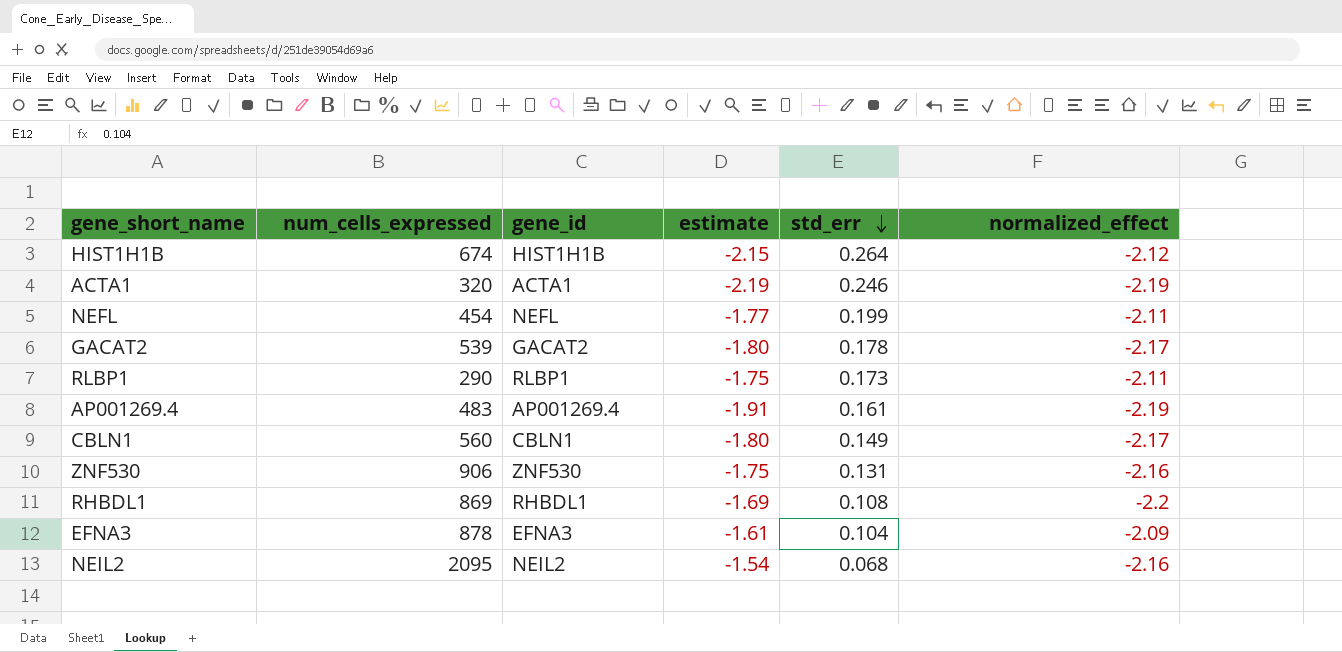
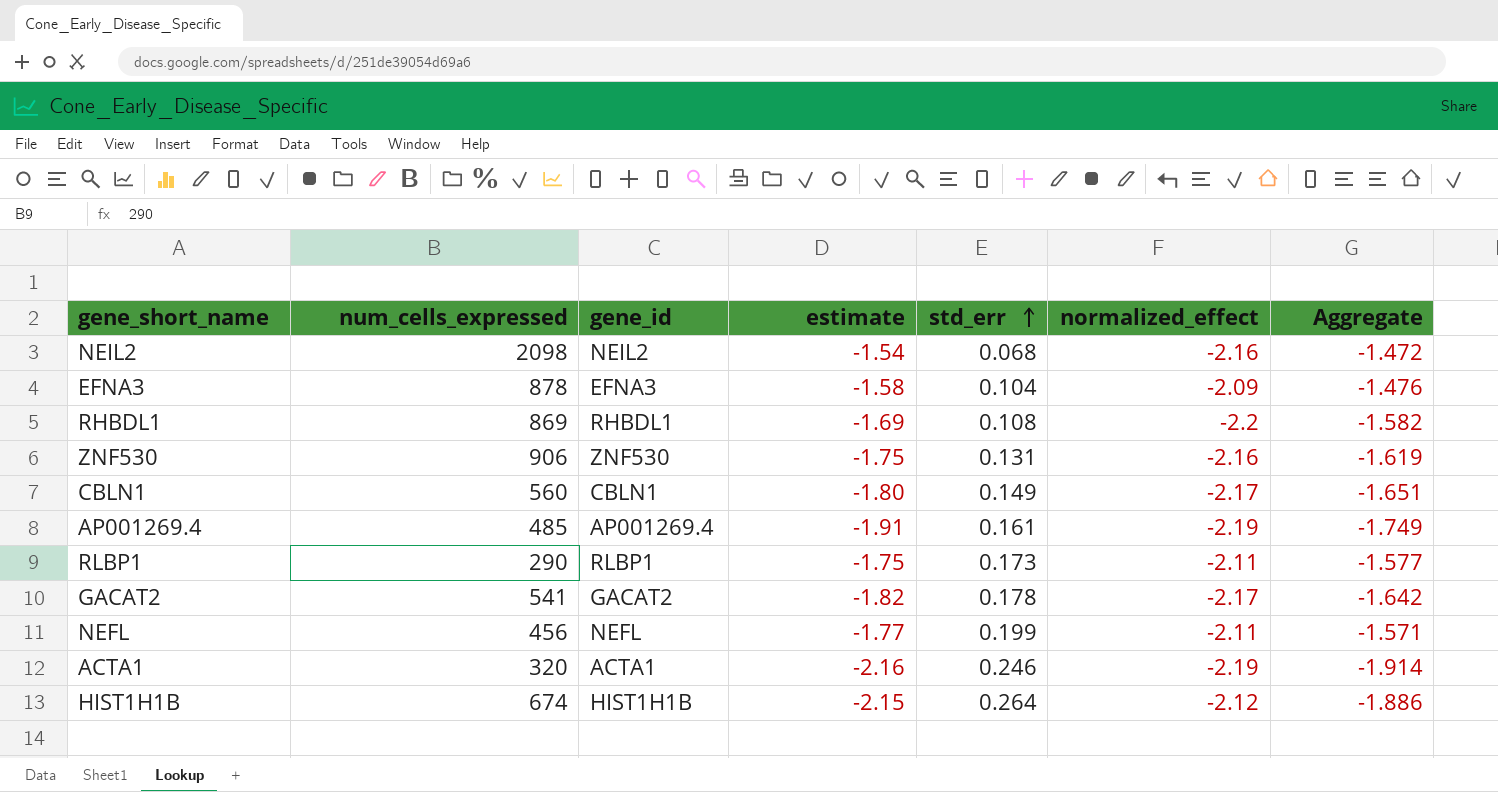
row order: std_err descending -> std_err ascending
column Aggregate | formula: none -> [estimate] + [std_err]
NEIL2 | num_cells_expressed: 2095 -> 2098
EFNA3 | estimate: -1.61 -> -1.58
AP001269.4 | num_cells_expressed: 483 -> 485
GACAT2 | num_cells_expressed: 539 -> 541
GACAT2 | estimate: -1.80 -> -1.82
NEFL | num_cells_expressed: 454 -> 456
ACTA1 | estimate: -2.19 -> -2.16

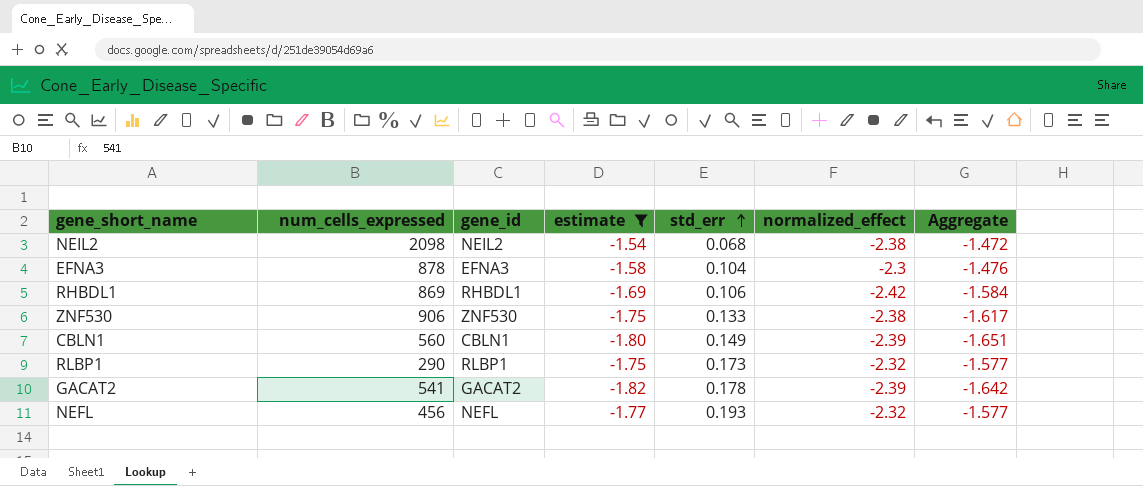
filter: none -> estimate >= -1.82
NEIL2 | normalized_effect: -2.16 -> -2.38
EFNA3 | normalized_effect: -2.09 -> -2.3
RHBDL1 | std_err: 0.108 -> 0.106
RHBDL1 | normalized_effect: -2.2 -> -2.42
RHBDL1 | Aggregate: -1.582 -> -1.584
ZNF530 | std_err: 0.131 -> 0.133
ZNF530 | normalized_effect: -2.16 -> -2.38
ZNF530 | Aggregate: -1.619 -> -1.617
CBLN1 | normalized_effect: -2.17 -> -2.39
RLBP1 | normalized_effect: -2.11 -> -2.32
GACAT2 | normalized_effect: -2.17 -> -2.39
NEFL | std_err: 0.199 -> 0.193
NEFL | normalized_effect: -2.11 -> -2.32
NEFL | Aggregate: -1.571 -> -1.577

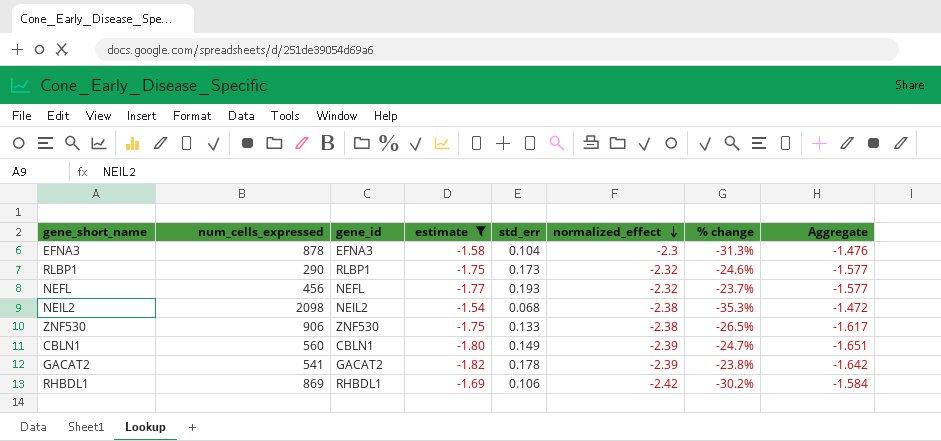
row order: std_err ascending -> normalized_effect descending
column % change | formula: none -> ([estimate] - [normalized_effect]) / [normalized_effect]

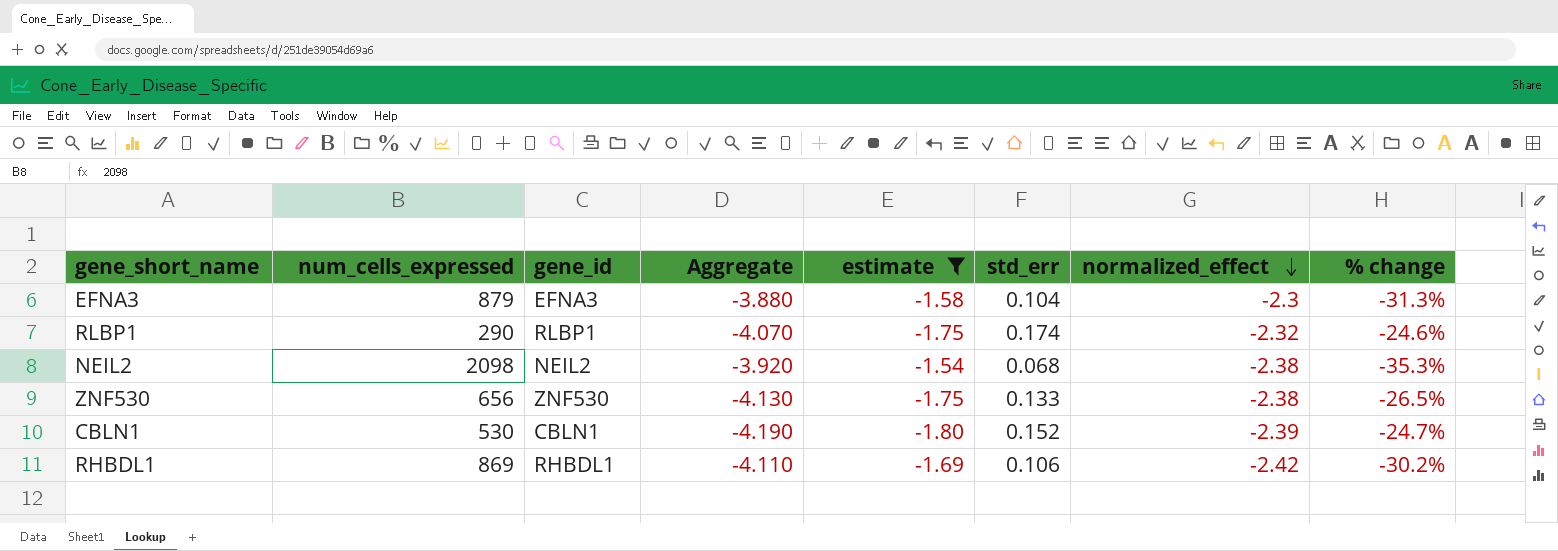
column Aggregate | formula: [estimate] + [std_err] -> [estimate] + [normalized_effect]
column Aggregate | position: 8 -> 4
row NEFL: 456 | NEFL | -1.77 | 0.193 | -2.32 | -23.7% | -1.577 -> none
row GACAT2: 541 | GACAT2 | -1.82 | 0.178 | -2.39 | -23.8% | -1.642 -> none
EFNA3 | num_cells_expressed: 878 -> 879
RLBP1 | std_err: 0.173 -> 0.174
ZNF530 | num_cells_expressed: 906 -> 656
CBLN1 | num_cells_expressed: 560 -> 530
CBLN1 | std_err: 0.149 -> 0.152

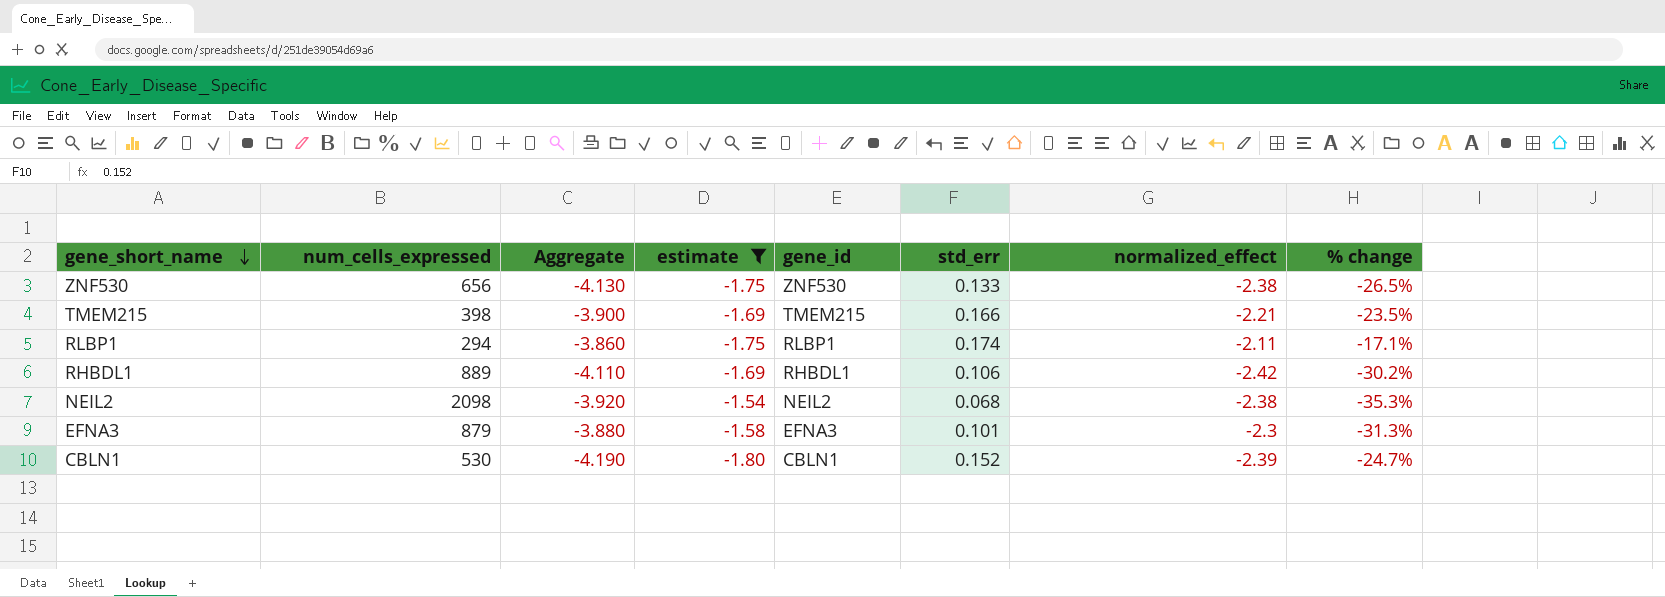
row order: normalized_effect descending -> gene_short_name descending
column gene_id | position: 3 -> 5
row TMEM215: none -> 398 | -3.900 | -1.69 | TMEM215 | 0.166 | -2.21 | -23.5%
RLBP1 | num_cells_expressed: 290 -> 294
RLBP1 | Aggregate: -4.070 -> -3.860
RLBP1 | normalized_effect: -2.32 -> -2.11
RLBP1 | % change: -24.6% -> -17.1%
RHBDL1 | num_cells_expressed: 869 -> 889
EFNA3 | std_err: 0.104 -> 0.101

